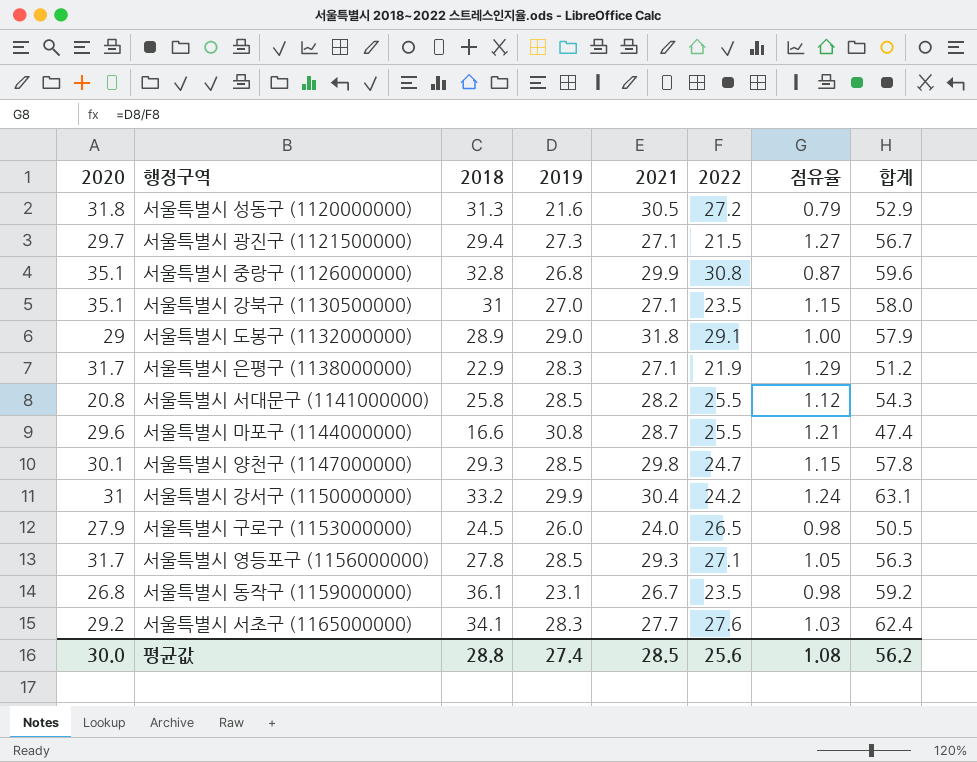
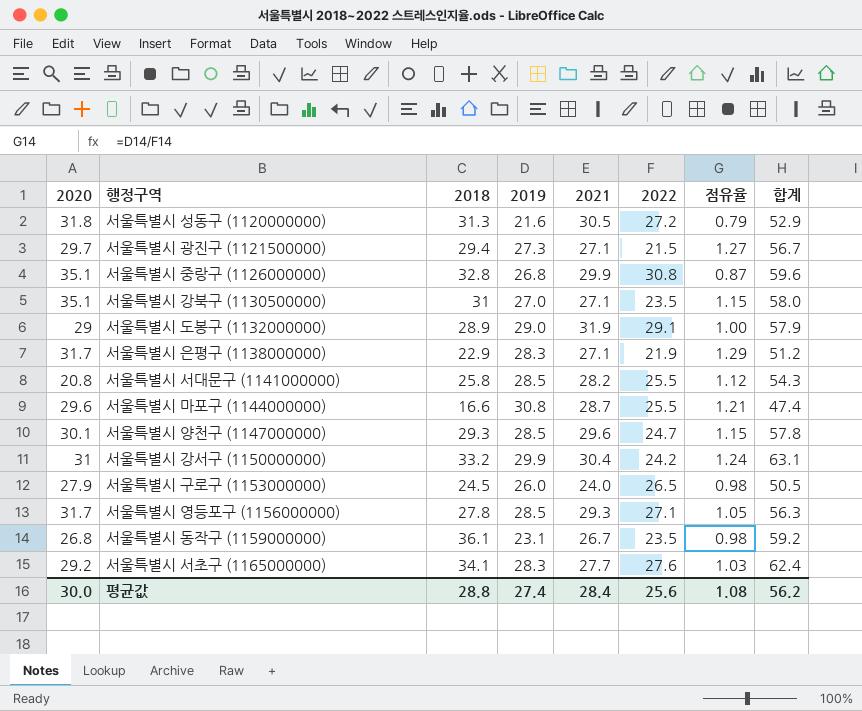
서울특별시 도봉구 (1132000000) | 2021: 31.8 -> 31.9
서울특별시 양천구 (1147000000) | 2021: 29.8 -> 29.6
평균값 | 2021: 28.5 -> 28.4

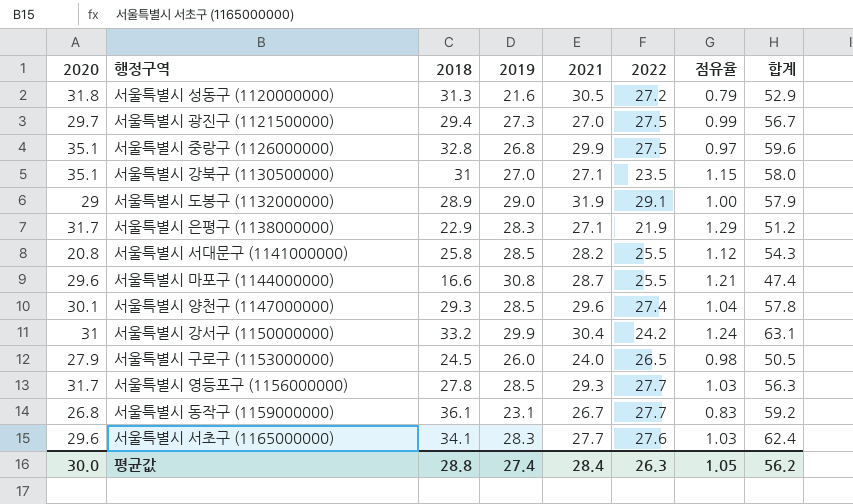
서울특별시 광진구 (1121500000) | 2021: 27.1 -> 27.0
서울특별시 광진구 (1121500000) | 2022: 21.5 -> 27.5
서울특별시 광진구 (1121500000) | 점유율: 1.27 -> 0.99
서울특별시 중랑구 (1126000000) | 2022: 30.8 -> 27.5
서울특별시 중랑구 (1126000000) | 점유율: 0.87 -> 0.97
서울특별시 양천구 (1147000000) | 2022: 24.7 -> 27.4
서울특별시 양천구 (1147000000) | 점유율: 1.15 -> 1.04
서울특별시 영등포구 (1156000000) | 2022: 27.1 -> 27.7
서울특별시 영등포구 (1156000000) | 점유율: 1.05 -> 1.03
서울특별시 동작구 (1159000000) | 2022: 23.5 -> 27.7
서울특별시 동작구 (1159000000) | 점유율: 0.98 -> 0.83
서울특별시 서초구 (1165000000) | 2020: 29.2 -> 29.6
평균값 | 2022: 25.6 -> 26.3
평균값 | 점유율: 1.08 -> 1.05

